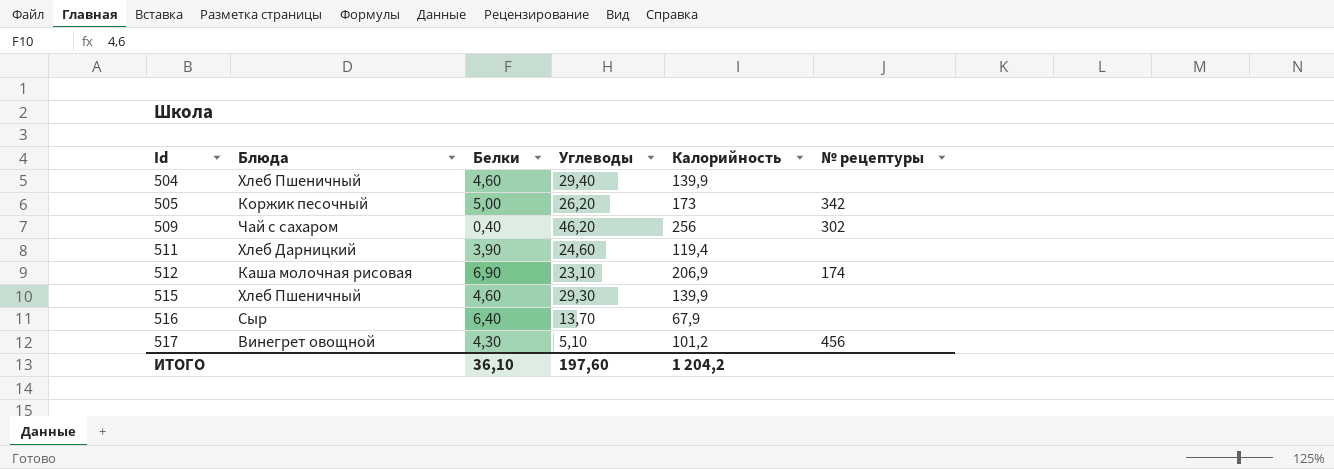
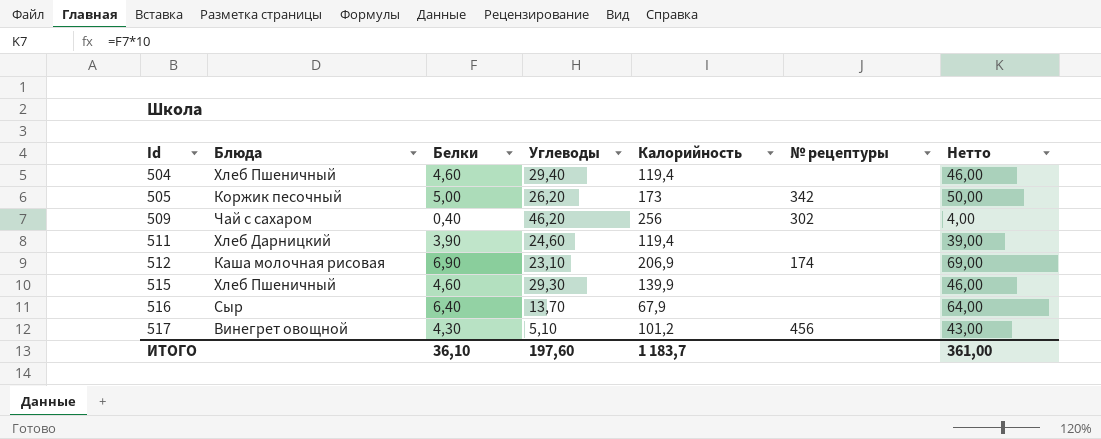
column Нетто | formula: none -> [Белки] * 10
504 | Калорийность: 139,9 -> 119,4
ИТОГО | Калорийность: 1 204,2 -> 1 183,7

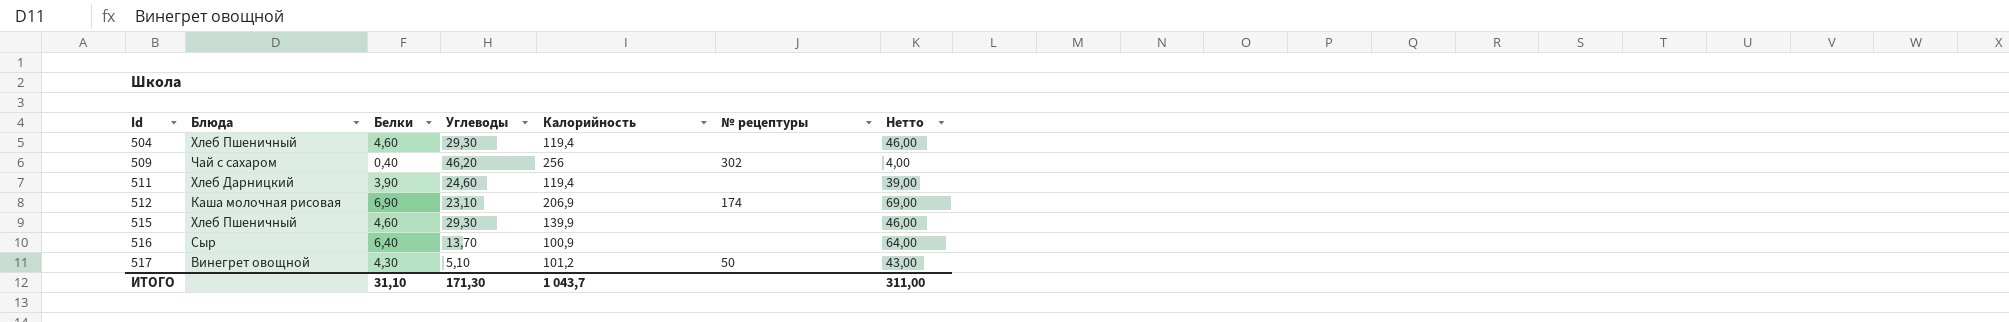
row 505: Коржик песочный | 5,00 | 26,20 | 173 | 342 | 50,00 -> none
504 | Углеводы: 29,40 -> 29,30
516 | Калорийность: 67,9 -> 100,9
517 | № рецептуры: 456 -> 50
ИТОГО | Белки: 36,10 -> 31,10
ИТОГО | Углеводы: 197,60 -> 171,30
ИТОГО | Калорийность: 1 183,7 -> 1 043,7
ИТОГО | Нетто: 361,00 -> 311,00

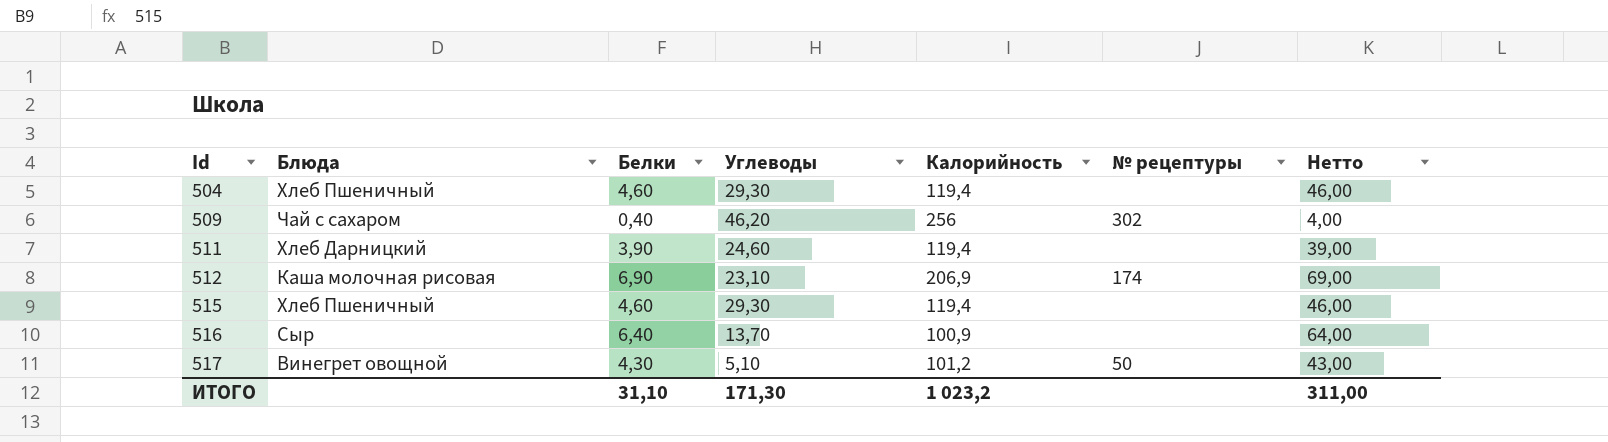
515 | Калорийность: 139,9 -> 119,4
ИТОГО | Калорийность: 1 043,7 -> 1 023,2

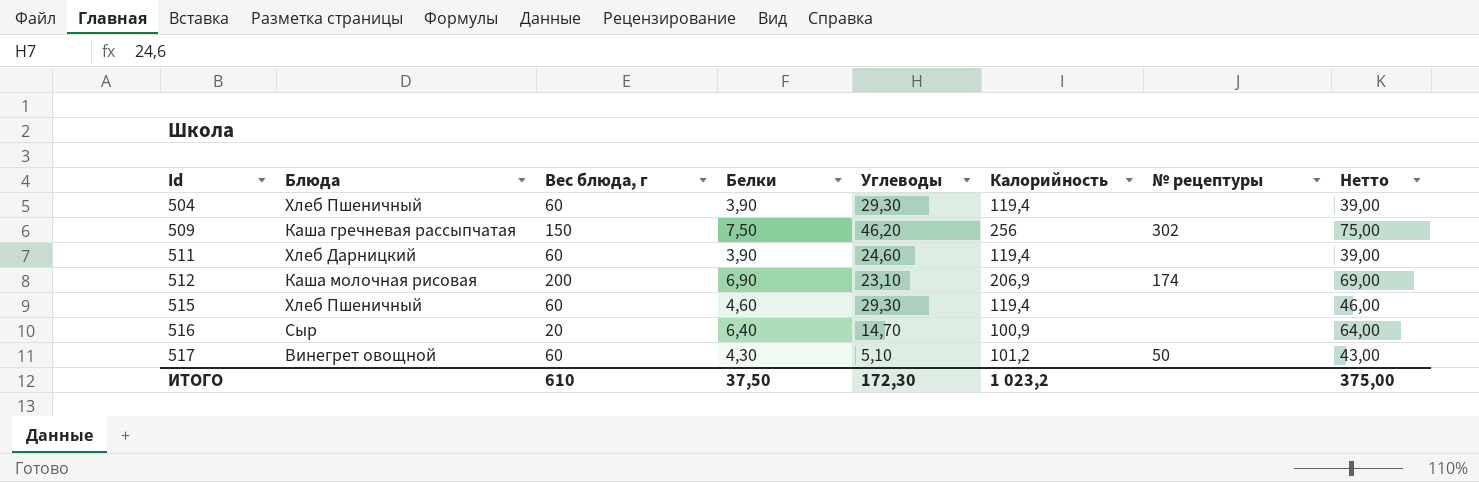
column Вес блюда, г | position: none -> 3
504 | Белки: 4,60 -> 3,90
504 | Нетто: 46,00 -> 39,00
509 | Блюда: Чай с сахаром -> Каша гречневая рассыпчатая
509 | Белки: 0,40 -> 7,50
509 | Нетто: 4,00 -> 75,00
516 | Углеводы: 13,70 -> 14,70
ИТОГО | Белки: 31,10 -> 37,50
ИТОГО | Углеводы: 171,30 -> 172,30
ИТОГО | Нетто: 311,00 -> 375,00

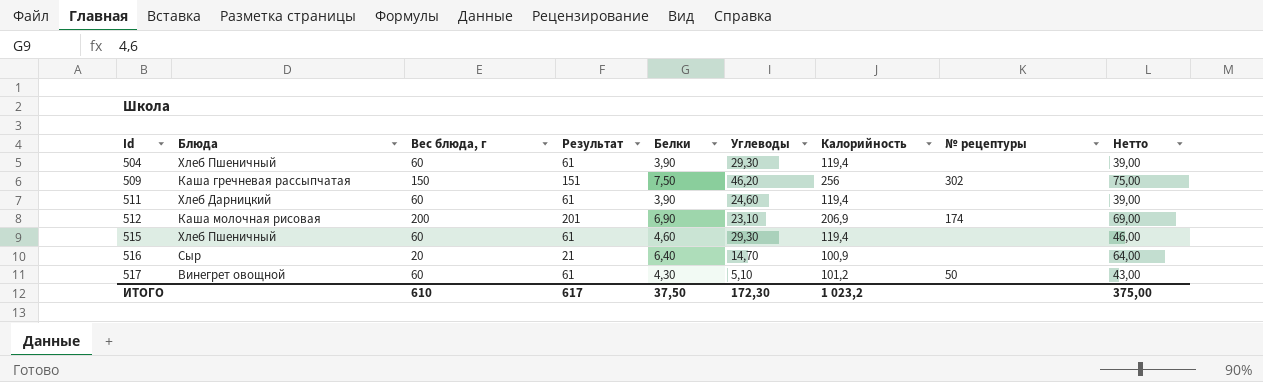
column Результат | formula: none -> [Вес блюда, г] + 1

